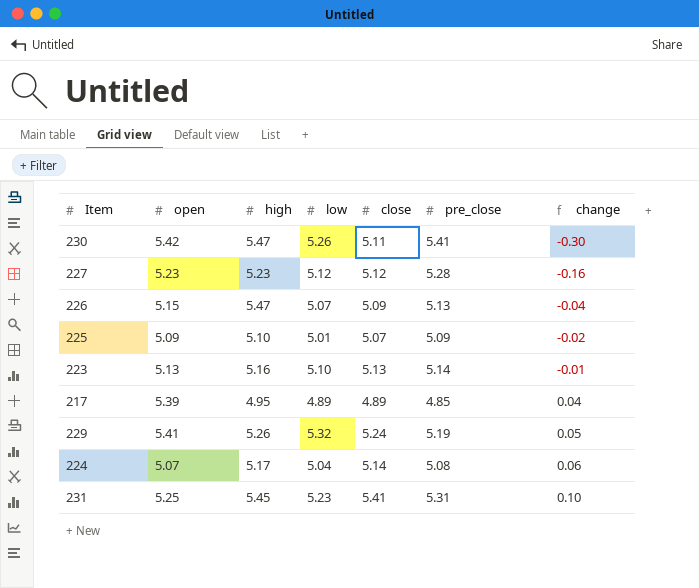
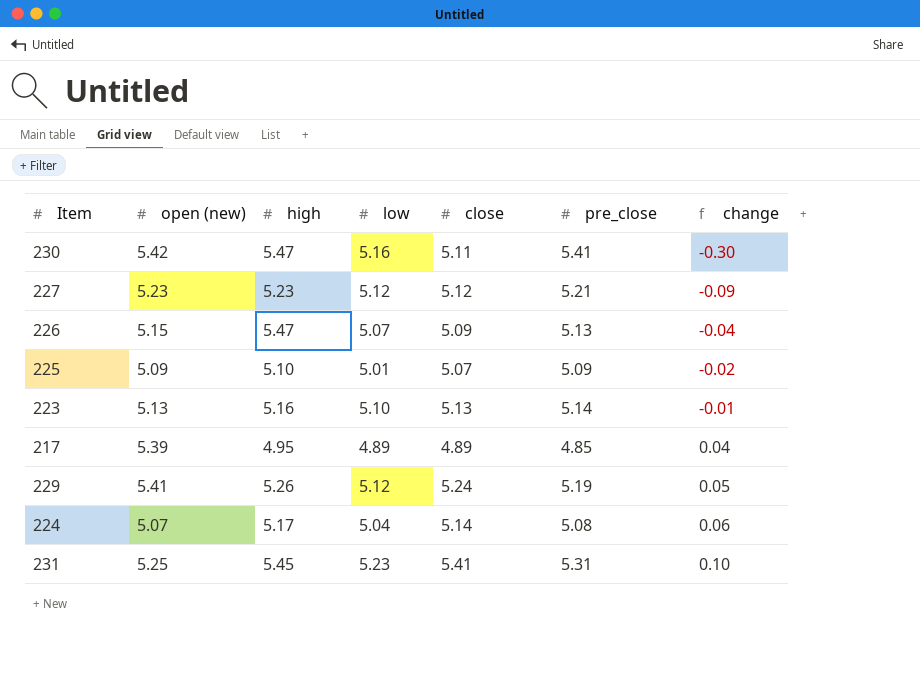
column name: open -> open (new)
230 | low: 5.26 -> 5.16
227 | pre_close: 5.28 -> 5.21
227 | change: -0.16 -> -0.09
229 | low: 5.32 -> 5.12

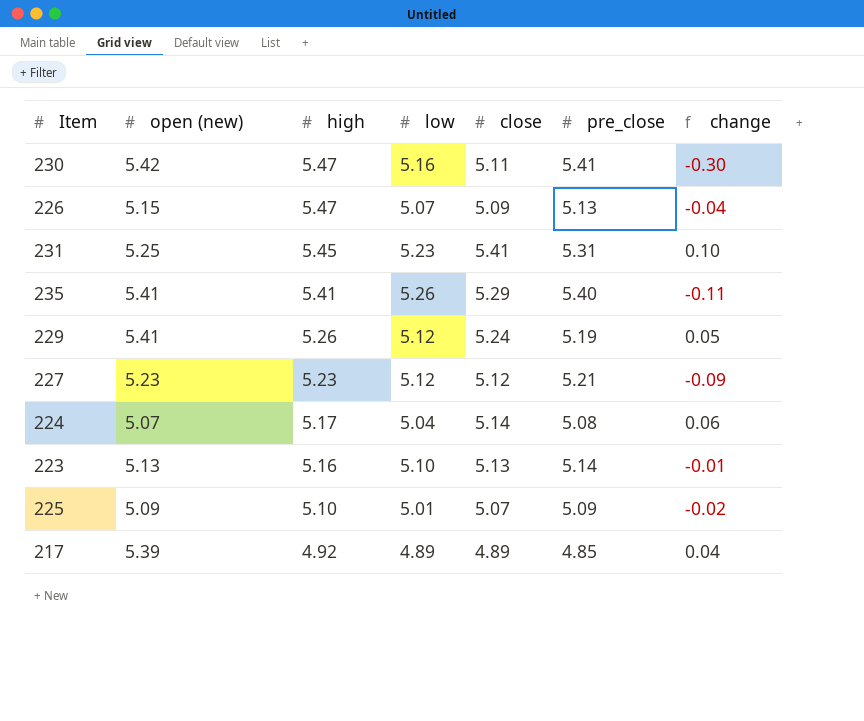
row order: change ascending -> high descending
row 235: none -> 5.41 | 5.41 | 5.26 | 5.29 | 5.40 | -0.11
217 | high: 4.95 -> 4.92

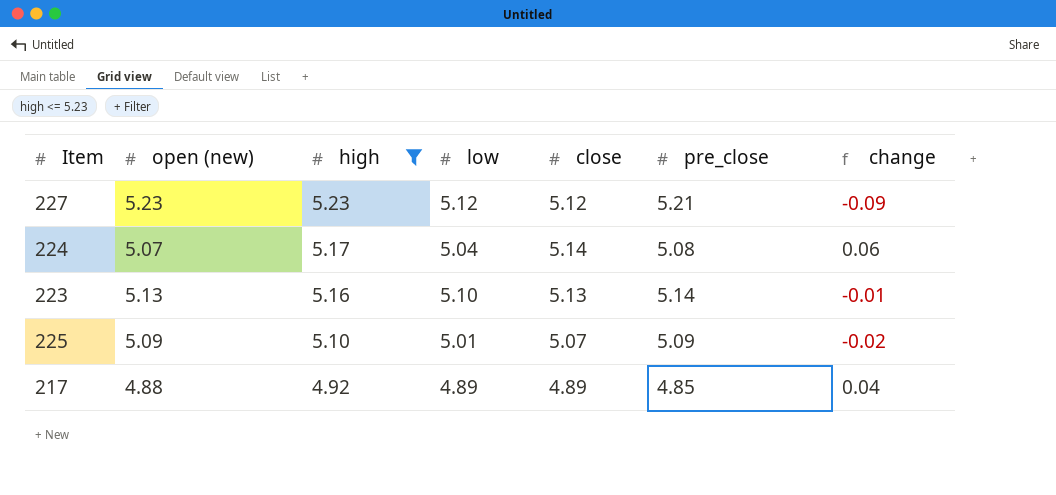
filter: none -> high <= 5.23
217 | open (new): 5.39 -> 4.88

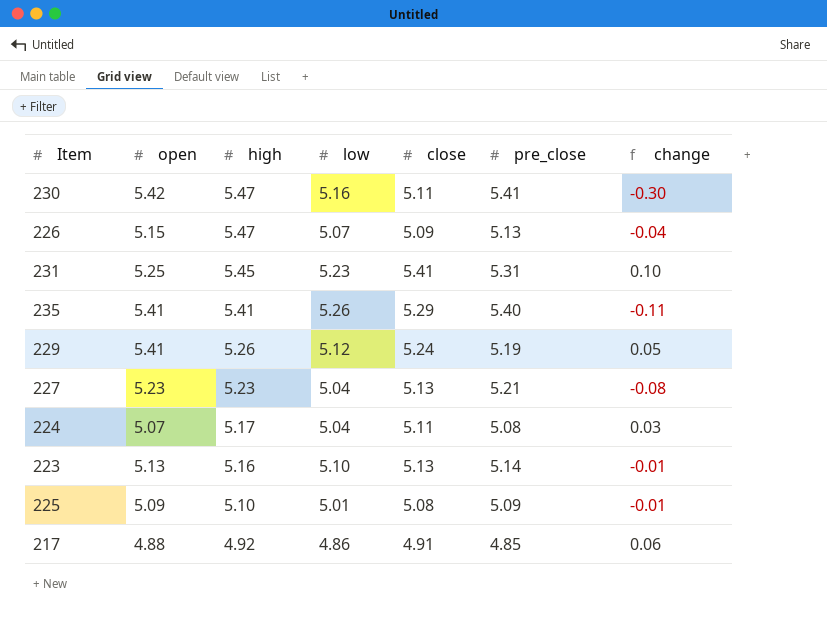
filter: high <= 5.23 -> none
column name: open (new) -> open
227 | low: 5.12 -> 5.04
227 | close: 5.12 -> 5.13
227 | change: -0.09 -> -0.08
224 | close: 5.14 -> 5.11
224 | change: 0.06 -> 0.03
225 | close: 5.07 -> 5.08
225 | change: -0.02 -> -0.01
217 | low: 4.89 -> 4.86
217 | close: 4.89 -> 4.91
217 | change: 0.04 -> 0.06

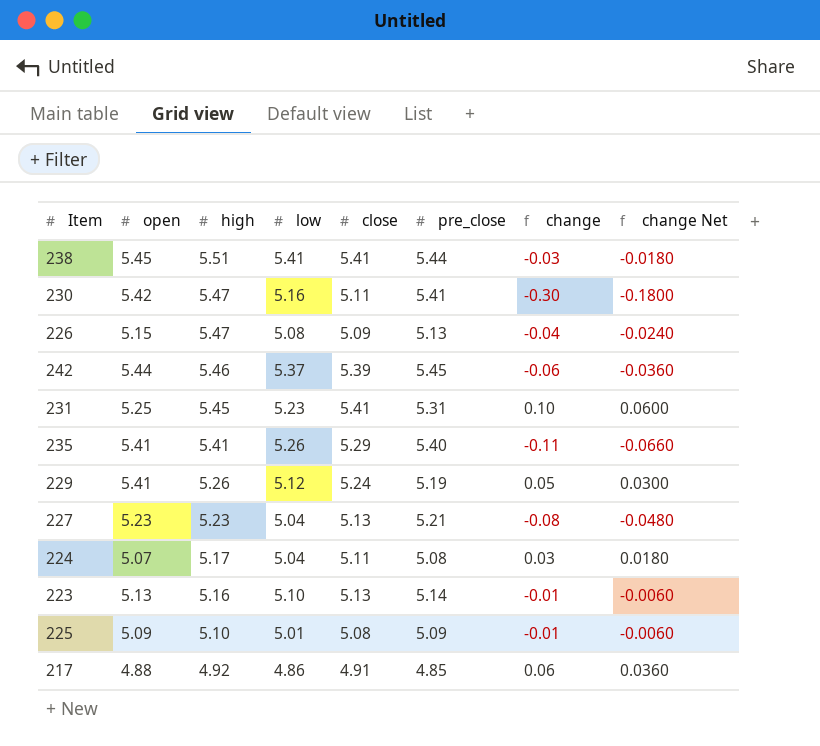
column change Net | formula: none -> [change] * 0.6
row 238: none -> 5.45 | 5.51 | 5.41 | 5.41 | 5.44 | -0.03 | -0.0180
226 | low: 5.07 -> 5.08
row 242: none -> 5.44 | 5.46 | 5.37 | 5.39 | 5.45 | -0.06 | -0.0360

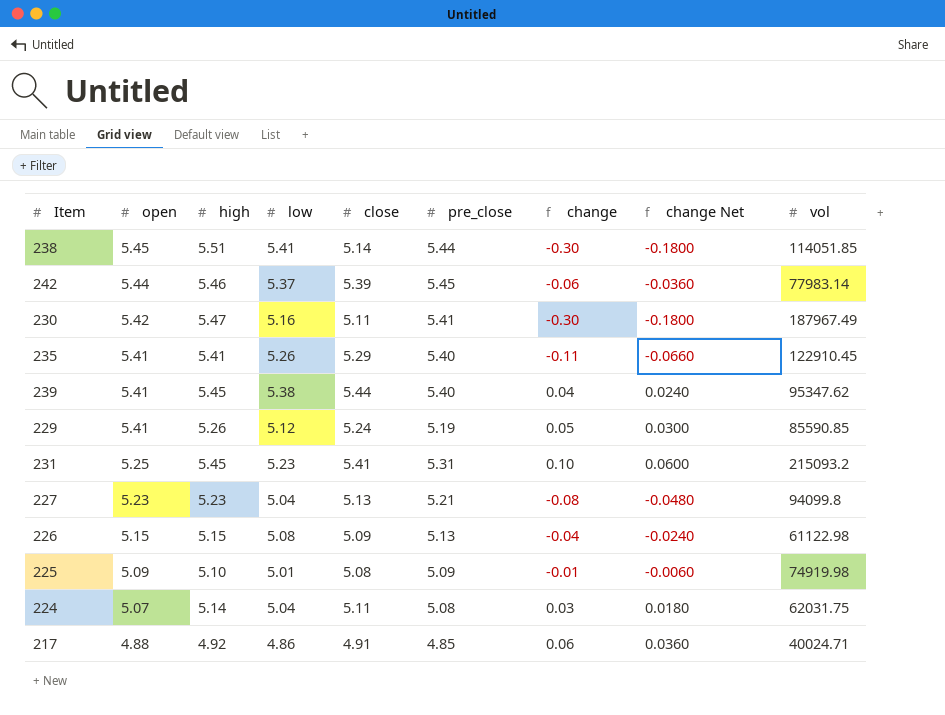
row order: high descending -> open descending
column vol | position: none -> 9
row 223: 5.13 | 5.16 | 5.10 | 5.13 | 5.14 | -0.01 | -0.0060 -> none
238 | close: 5.41 -> 5.14
238 | change: -0.03 -> -0.30
238 | change Net: -0.0180 -> -0.1800
row 239: none -> 5.41 | 5.45 | 5.38 | 5.44 | 5.40 | 0.04 | 0.0240 | 95347.62
226 | high: 5.47 -> 5.15
224 | high: 5.17 -> 5.14

